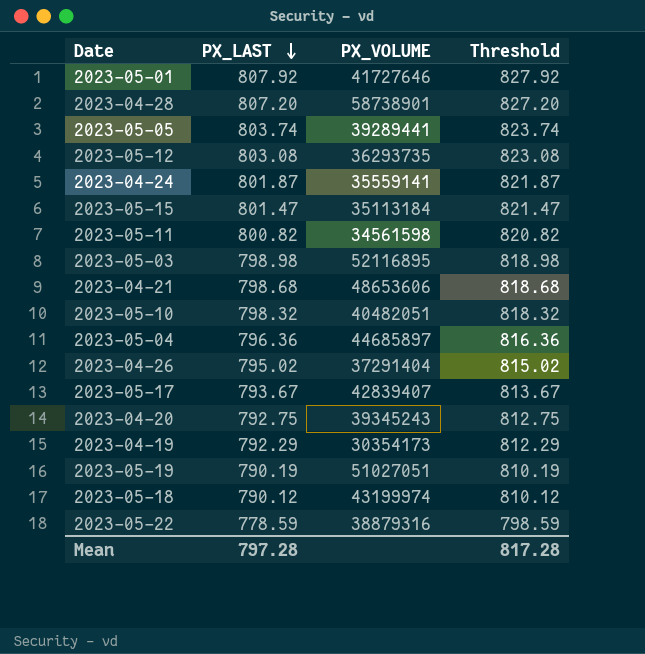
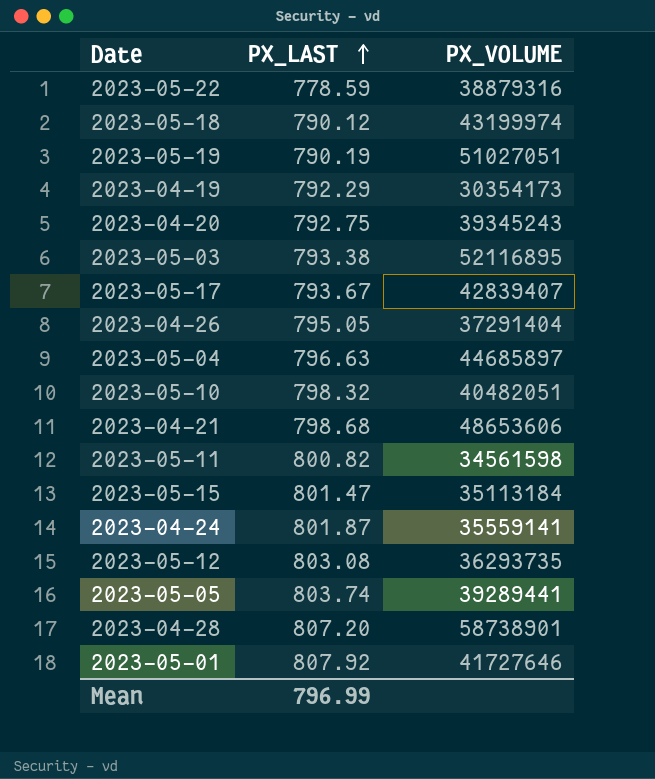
row order: PX_LAST descending -> PX_LAST ascending
column Threshold | formula: [PX_LAST] + 20 -> none
2023-05-03 | PX_LAST: 798.98 -> 793.38
2023-04-26 | PX_LAST: 795.02 -> 795.05
2023-05-04 | PX_LAST: 796.36 -> 796.63
Mean | PX_LAST: 797.28 -> 796.99

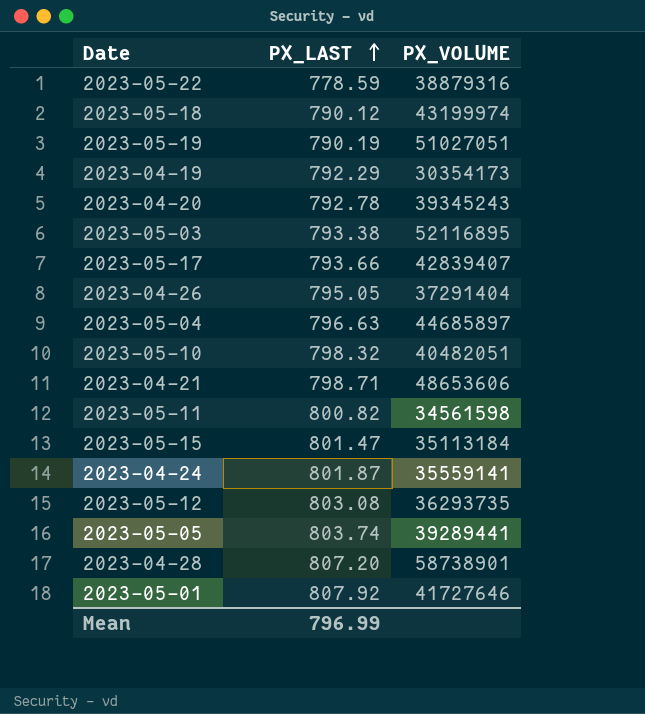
2023-04-20 | PX_LAST: 792.75 -> 792.78
2023-05-17 | PX_LAST: 793.67 -> 793.66
2023-04-21 | PX_LAST: 798.68 -> 798.71

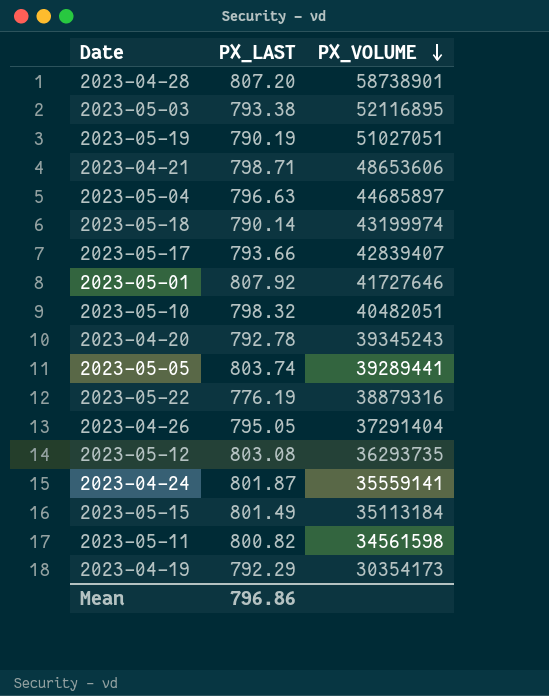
row order: PX_LAST ascending -> PX_VOLUME descending
2023-05-18 | PX_LAST: 790.12 -> 790.14
2023-05-22 | PX_LAST: 778.59 -> 776.19
2023-05-15 | PX_LAST: 801.47 -> 801.49
Mean | PX_LAST: 796.99 -> 796.86

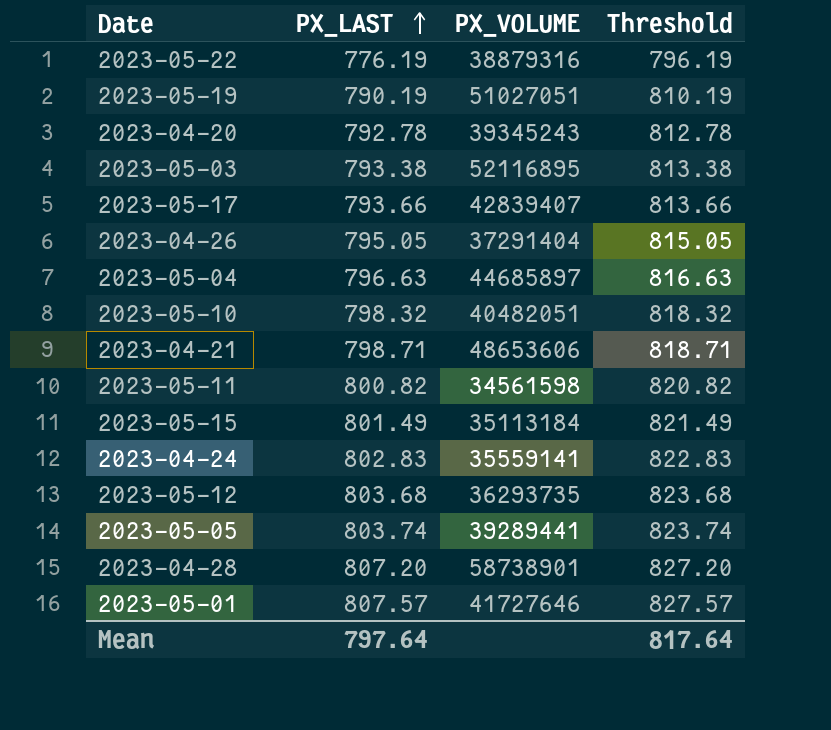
row order: PX_VOLUME descending -> PX_LAST ascending
column Threshold | formula: none -> [PX_LAST] + 20
row 2023-05-18: 790.14 | 43199974 -> none
row 2023-04-19: 792.29 | 30354173 -> none
2023-04-24 | PX_LAST: 801.87 -> 802.83
2023-05-12 | PX_LAST: 803.08 -> 803.68
2023-05-01 | PX_LAST: 807.92 -> 807.57
Mean | PX_LAST: 796.86 -> 797.64

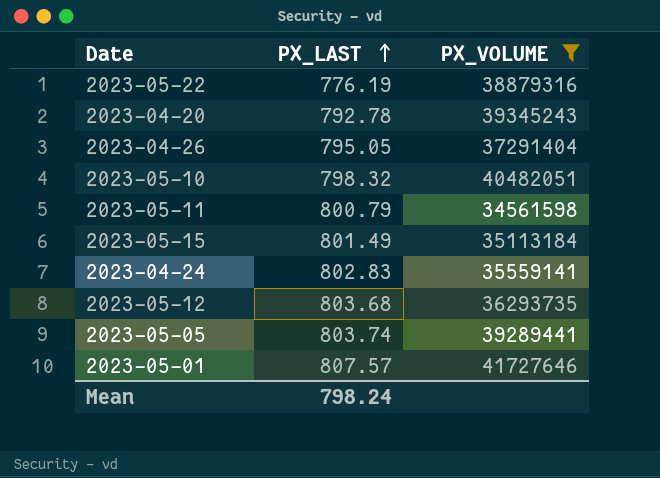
filter: none -> PX_VOLUME <= 41727646
column Threshold | formula: [PX_LAST] + 20 -> none
2023-05-11 | PX_LAST: 800.82 -> 800.79
Mean | PX_LAST: 797.64 -> 798.24

